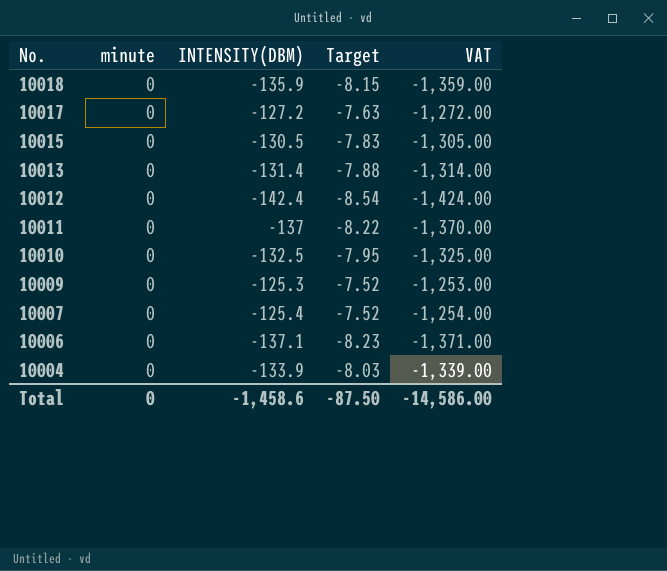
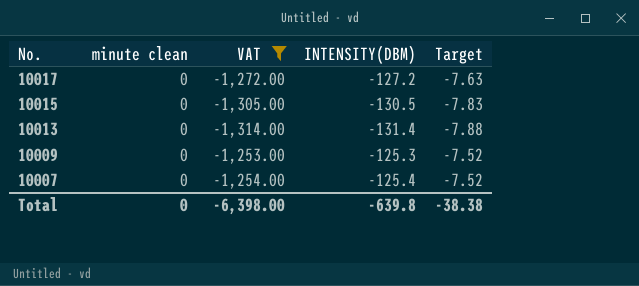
filter: none -> VAT >= -1,314.00
column name: minute -> minute clean
column VAT | position: 5 -> 3
Total | VAT: -14,586.00 -> -6,398.00
Total | INTENSITY(DBM): -1,458.6 -> -639.8
Total | Target: -87.50 -> -38.38

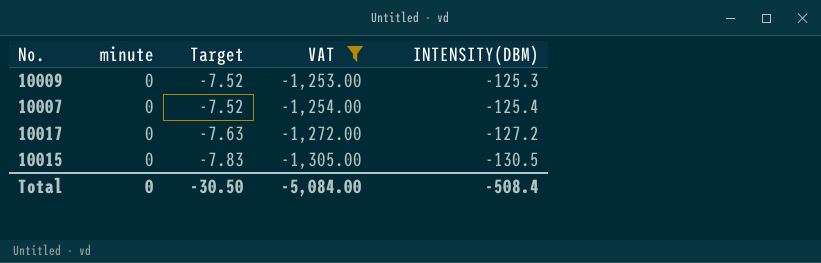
row order: No. descending -> Target descending
column name: minute clean -> minute
column Target | position: 5 -> 3
row 10013: 0 | -1,314.00 | -131.4 | -7.88 -> none
Total | Target: -38.38 -> -30.50
Total | VAT: -6,398.00 -> -5,084.00
Total | INTENSITY(DBM): -639.8 -> -508.4

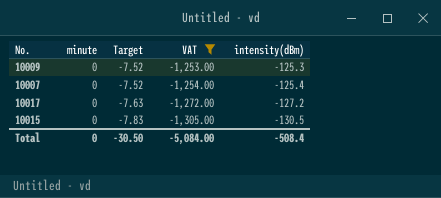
column name: INTENSITY(DBM) -> intensity(dBm)

